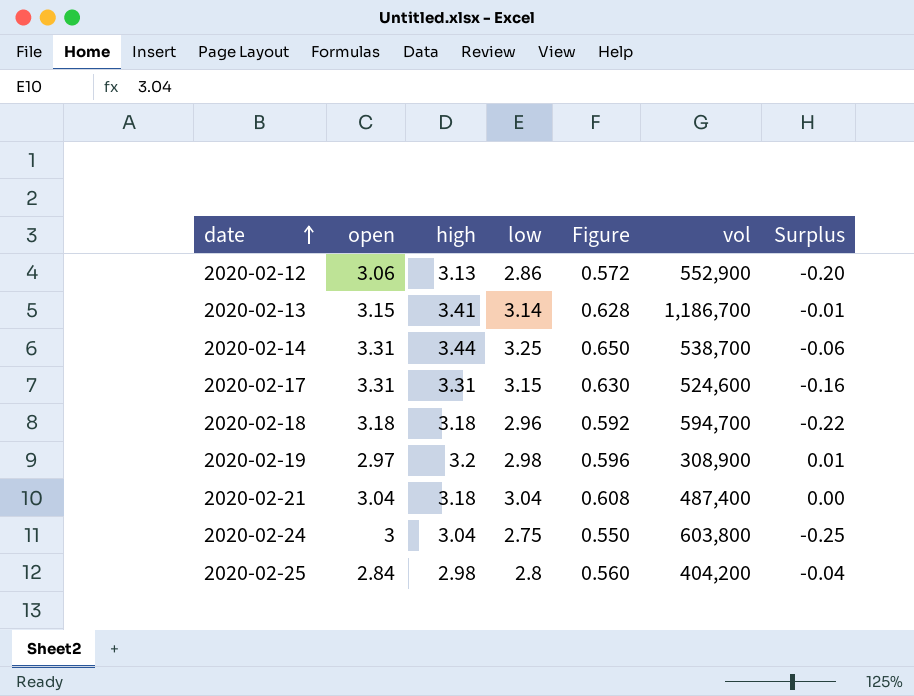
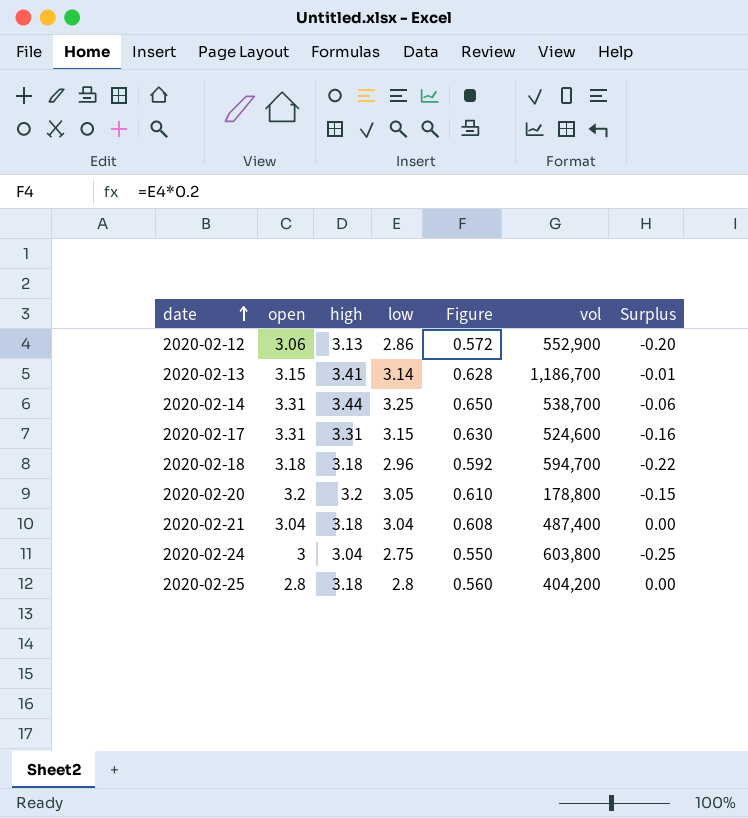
row 2020-02-19: 2.97 | 3.2 | 2.98 | 0.596 | 308,900 | 0.01 -> none
row 2020-02-20: none -> 3.2 | 3.2 | 3.05 | 0.610 | 178,800 | -0.15
2020-02-25 | open: 2.84 -> 2.8
2020-02-25 | high: 2.98 -> 3.18
2020-02-25 | Surplus: -0.04 -> 0.00

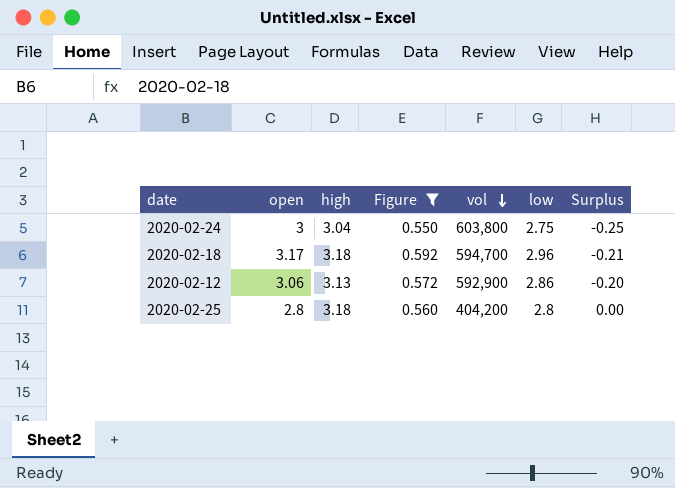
filter: none -> Figure <= 0.592
row order: date ascending -> vol descending
column low | position: 4 -> 6
2020-02-18 | open: 3.18 -> 3.17
2020-02-18 | Surplus: -0.22 -> -0.21
2020-02-12 | vol: 552,900 -> 592,900

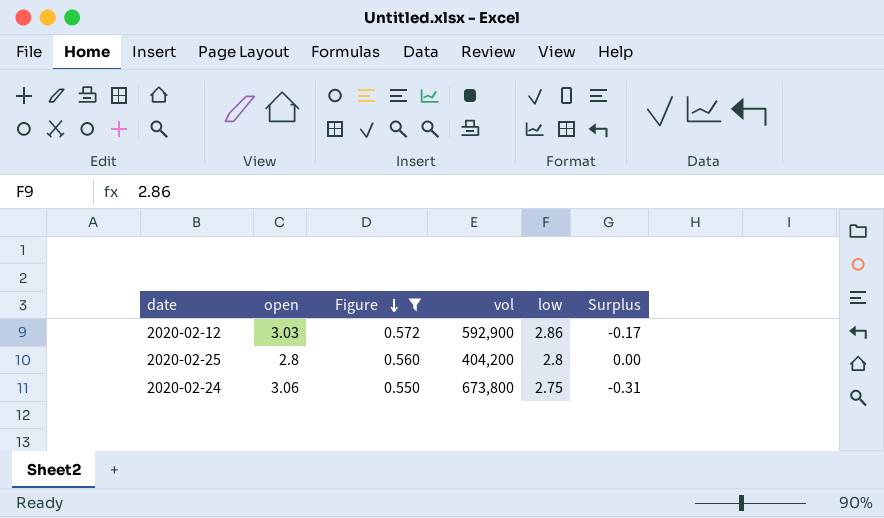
row order: vol descending -> Figure descending
column high | position: 3 -> none
row 2020-02-18: 3.17 | 3.18 | 0.592 | 594,700 | 2.96 | -0.21 -> none
2020-02-12 | open: 3.06 -> 3.03
2020-02-12 | Surplus: -0.20 -> -0.17
2020-02-24 | open: 3 -> 3.06
2020-02-24 | vol: 603,800 -> 673,800
2020-02-24 | Surplus: -0.25 -> -0.31

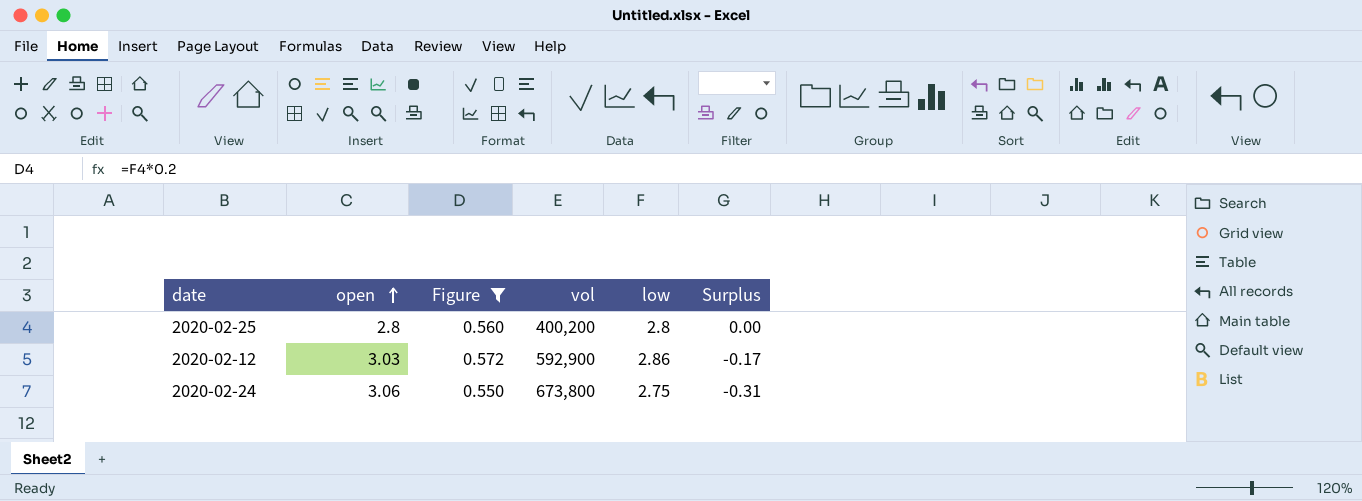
row order: Figure descending -> open ascending
2020-02-25 | vol: 404,200 -> 400,200

